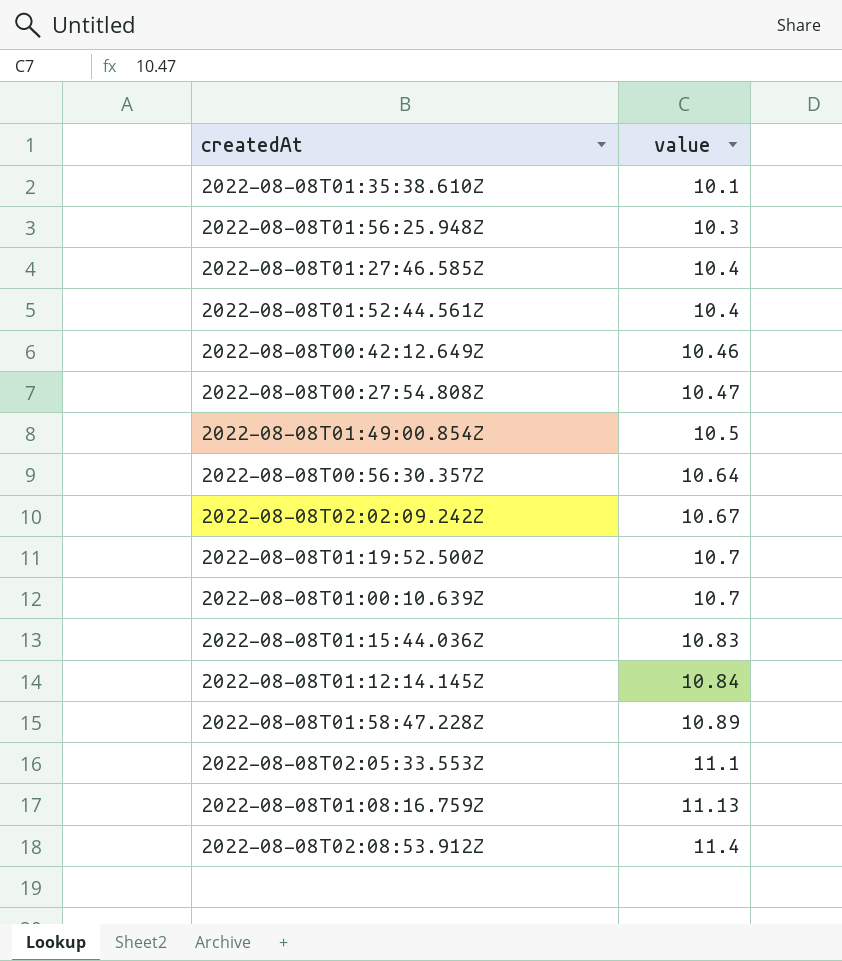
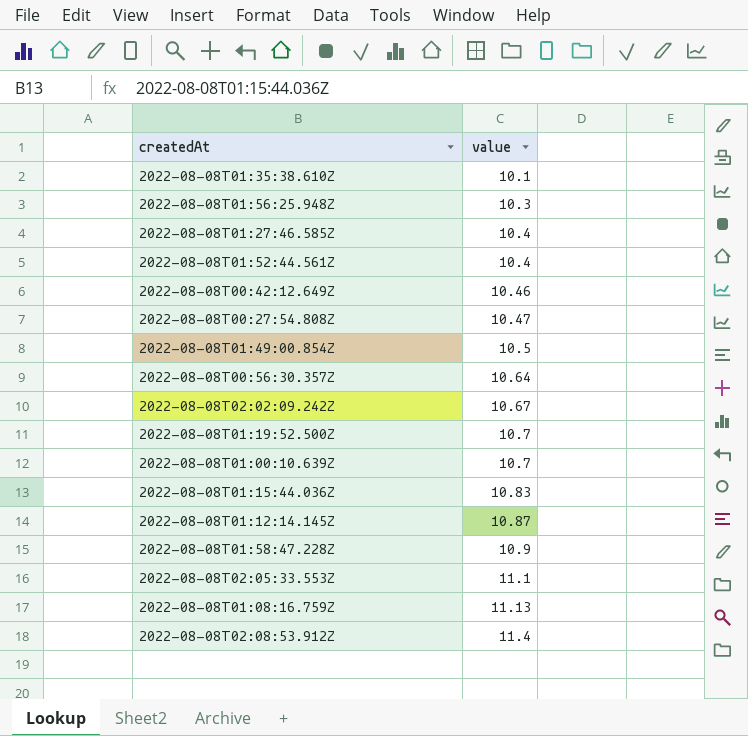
2022-08-08T01:12:14.145Z | value: 10.84 -> 10.87
2022-08-08T01:58:47.228Z | value: 10.89 -> 10.9

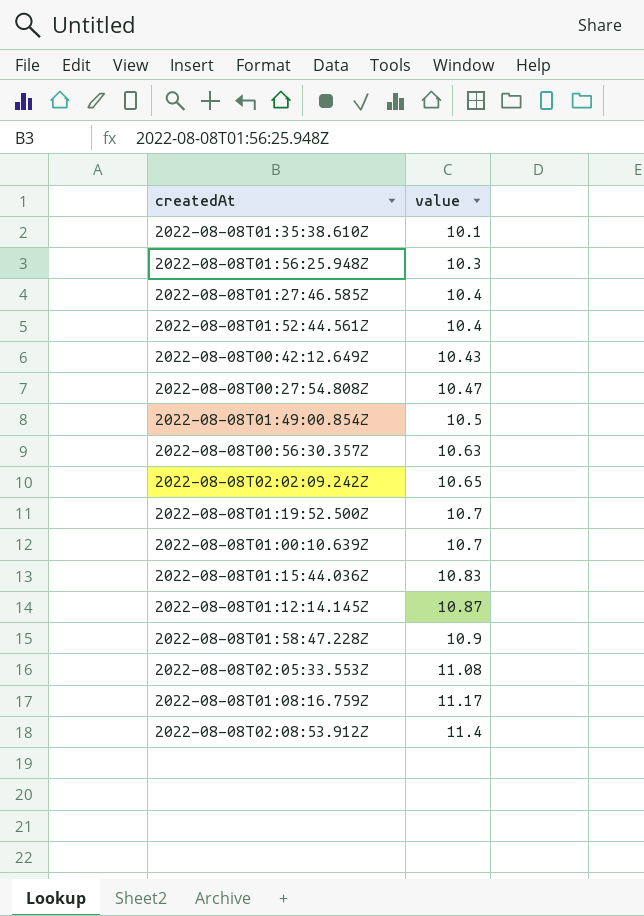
2022-08-08T00:42:12.649Z | value: 10.46 -> 10.43
2022-08-08T00:56:30.357Z | value: 10.64 -> 10.63
2022-08-08T02:02:09.242Z | value: 10.67 -> 10.65
2022-08-08T02:05:33.553Z | value: 11.1 -> 11.08
2022-08-08T01:08:16.759Z | value: 11.13 -> 11.17

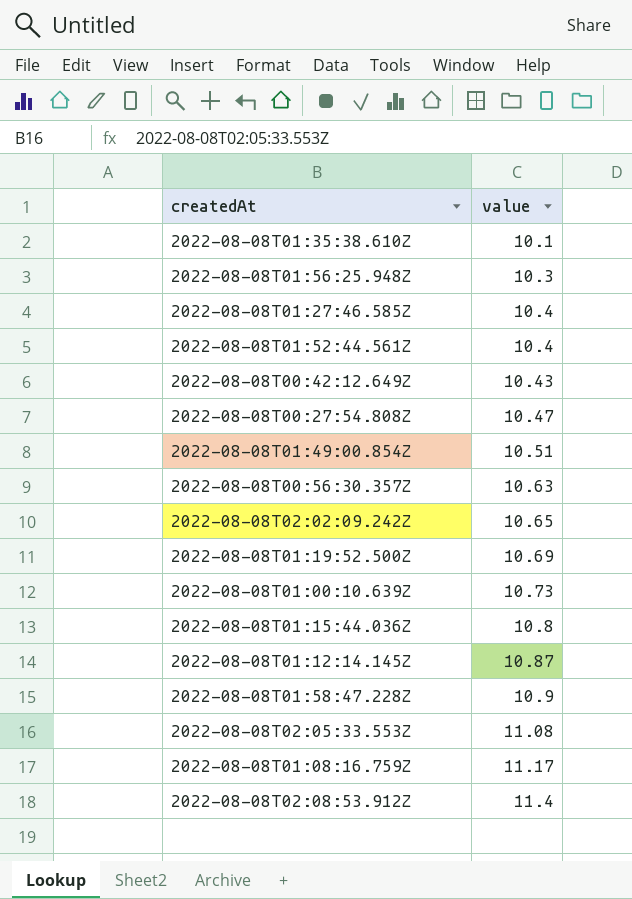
2022-08-08T01:49:00.854Z | value: 10.5 -> 10.51
2022-08-08T01:19:52.500Z | value: 10.7 -> 10.69
2022-08-08T01:00:10.639Z | value: 10.7 -> 10.73
2022-08-08T01:15:44.036Z | value: 10.83 -> 10.8

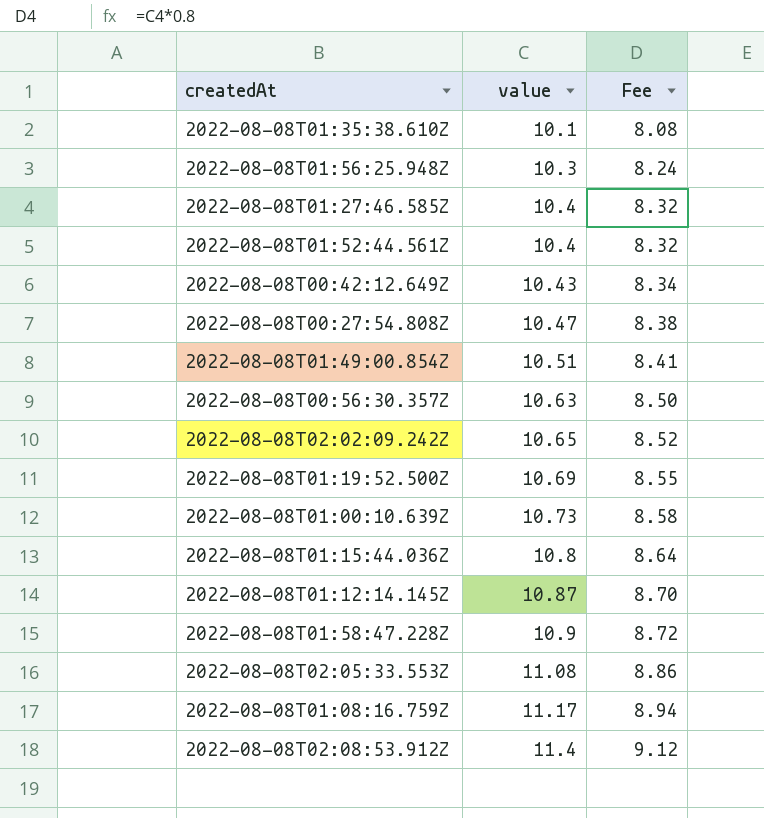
column Fee | formula: none -> [value] * 0.8

